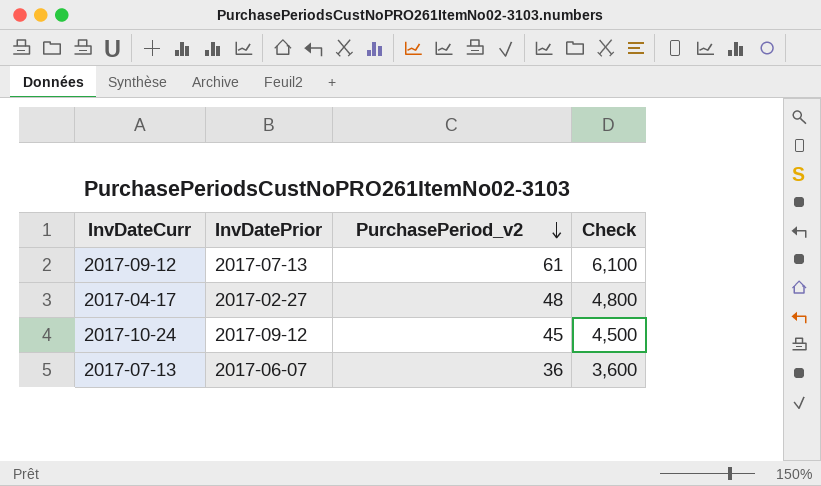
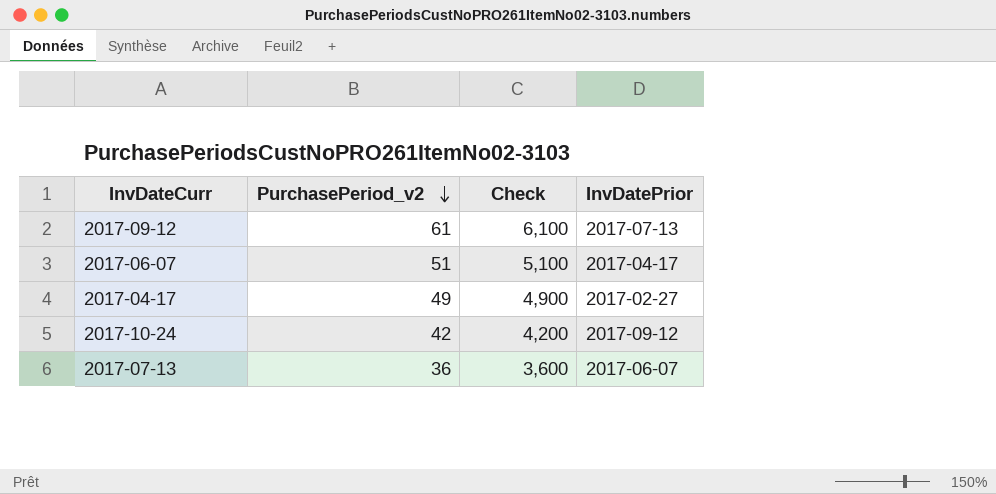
column InvDatePrior | position: 2 -> 4
row 2017-06-07: none -> 51 | 5,100 | 2017-04-17
2017-04-17 | PurchasePeriod_v2: 48 -> 49
2017-04-17 | Check: 4,800 -> 4,900
2017-10-24 | PurchasePeriod_v2: 45 -> 42
2017-10-24 | Check: 4,500 -> 4,200

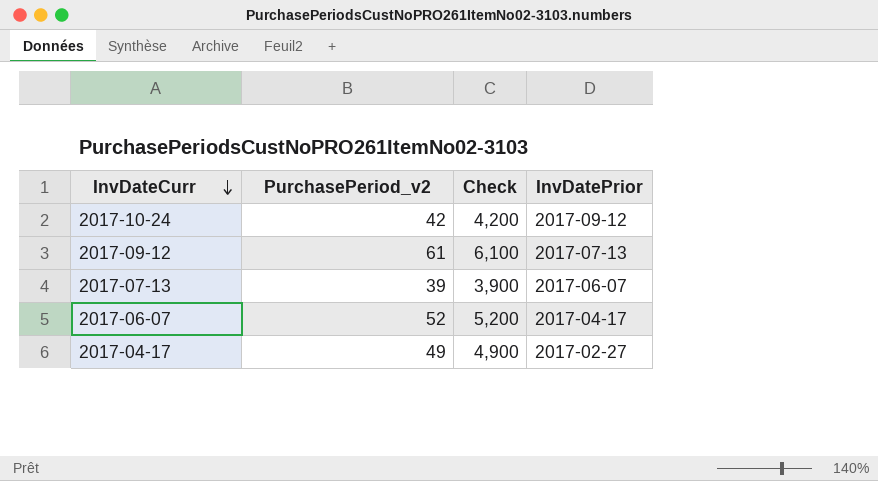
row order: PurchasePeriod_v2 descending -> InvDateCurr descending
2017-07-13 | PurchasePeriod_v2: 36 -> 39
2017-07-13 | Check: 3,600 -> 3,900
2017-06-07 | PurchasePeriod_v2: 51 -> 52
2017-06-07 | Check: 5,100 -> 5,200

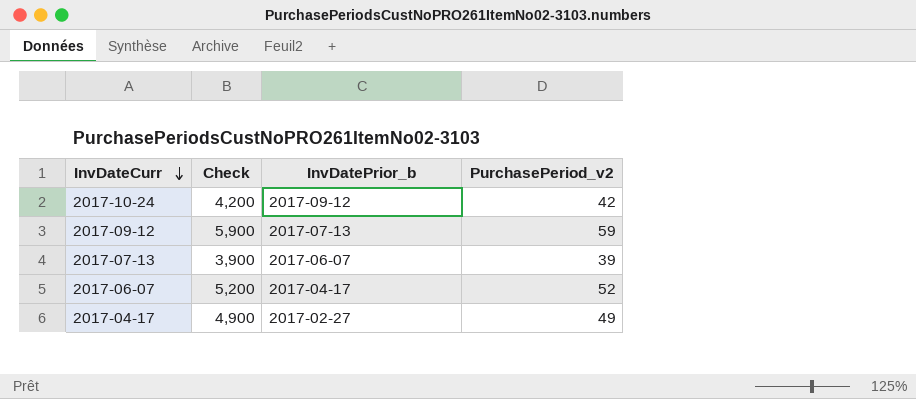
column name: InvDatePrior -> InvDatePrior_b
column PurchasePeriod_v2 | position: 2 -> 4
2017-09-12 | Check: 6,100 -> 5,900
2017-09-12 | PurchasePeriod_v2: 61 -> 59

